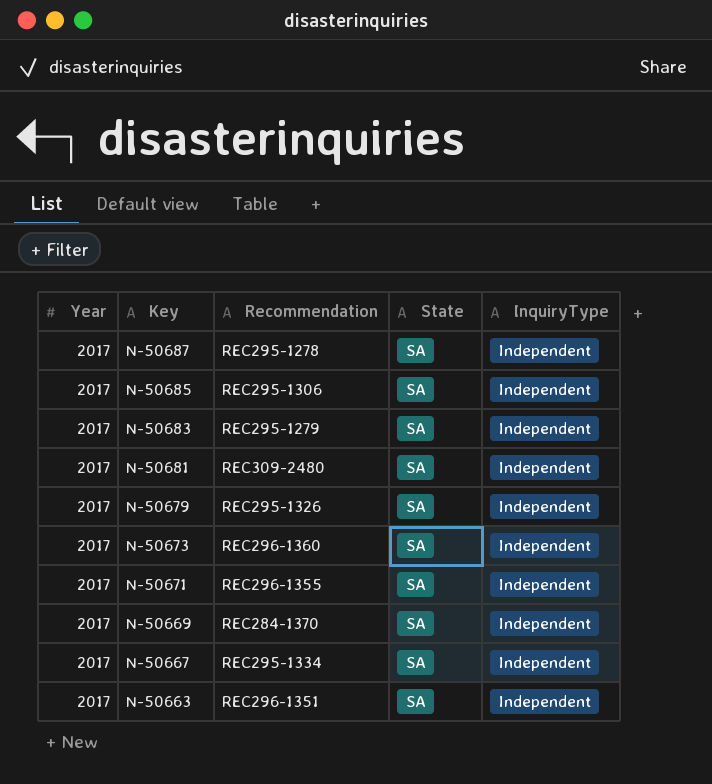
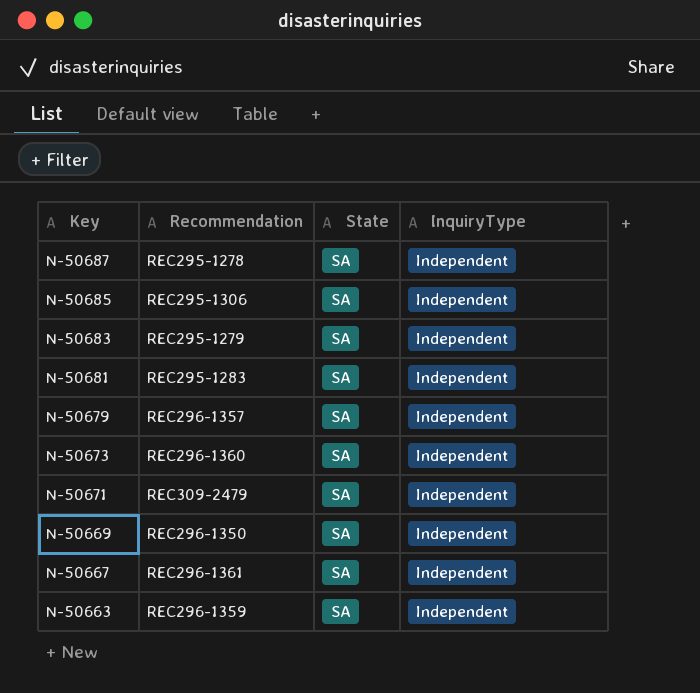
column Year | position: 1 -> none
N-50681 | Recommendation: REC309-2480 -> REC295-1283
N-50679 | Recommendation: REC295-1326 -> REC296-1357
N-50671 | Recommendation: REC296-1355 -> REC309-2479
N-50669 | Recommendation: REC284-1370 -> REC296-1350
N-50667 | Recommendation: REC295-1334 -> REC296-1361
N-50663 | Recommendation: REC296-1351 -> REC296-1359

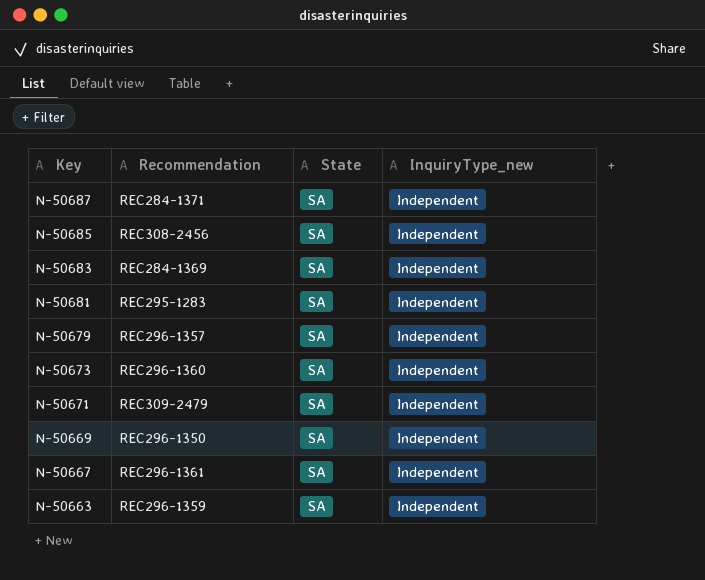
column name: InquiryType -> InquiryType_new
N-50687 | Recommendation: REC295-1278 -> REC284-1371
N-50685 | Recommendation: REC295-1306 -> REC308-2456
N-50683 | Recommendation: REC295-1279 -> REC284-1369

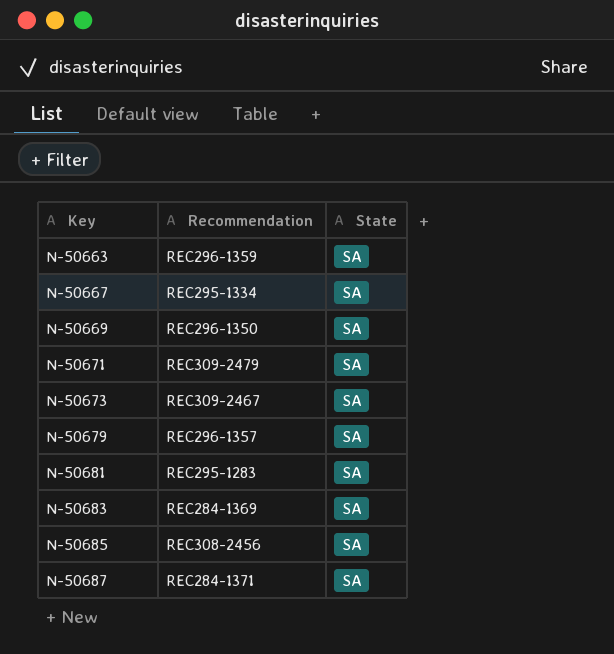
row order: Key descending -> Key ascending
column InquiryType_new | position: 4 -> none
N-50667 | Recommendation: REC296-1361 -> REC295-1334
N-50673 | Recommendation: REC296-1360 -> REC309-2467

